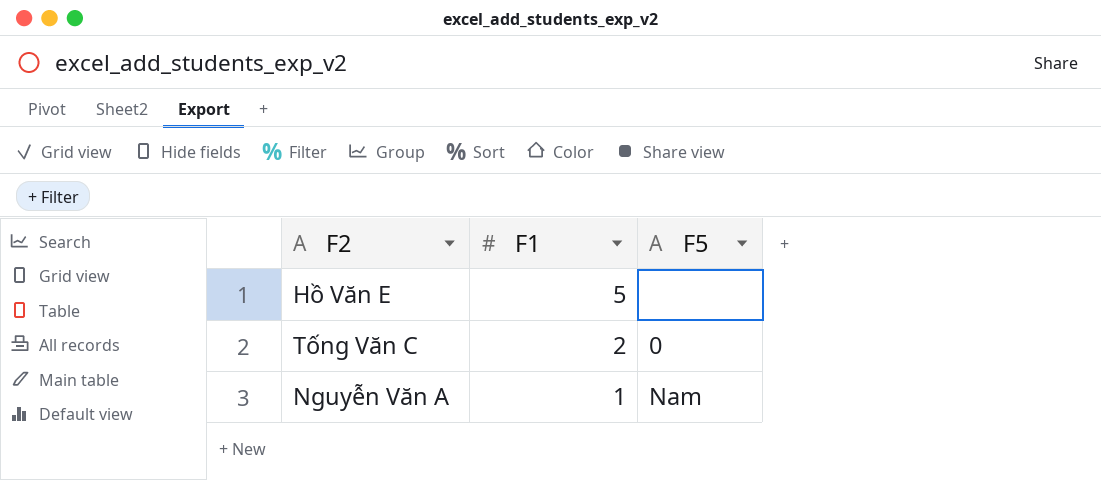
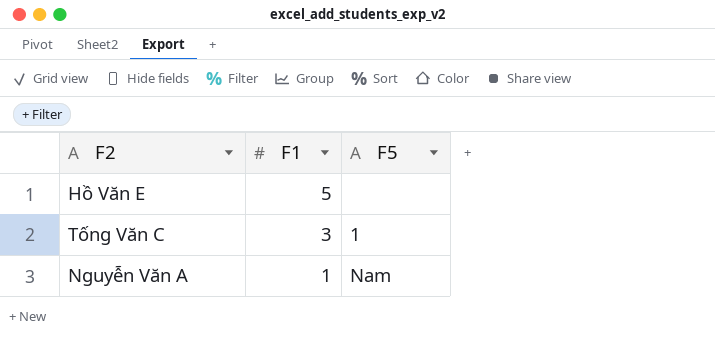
Tống Văn C | F1: 2 -> 3
Tống Văn C | F5: 0 -> 1

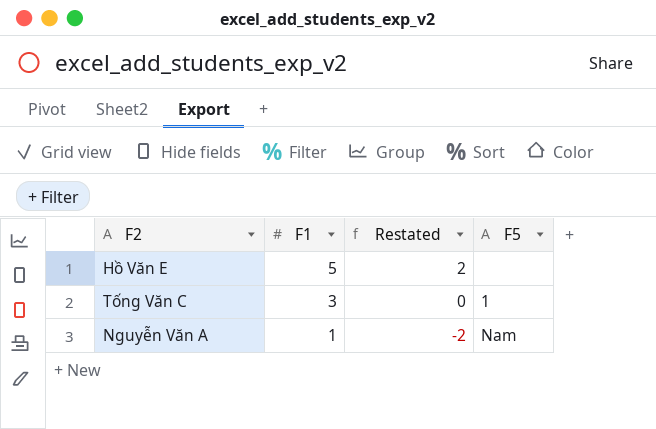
column Restated | formula: none -> [F1] - 3

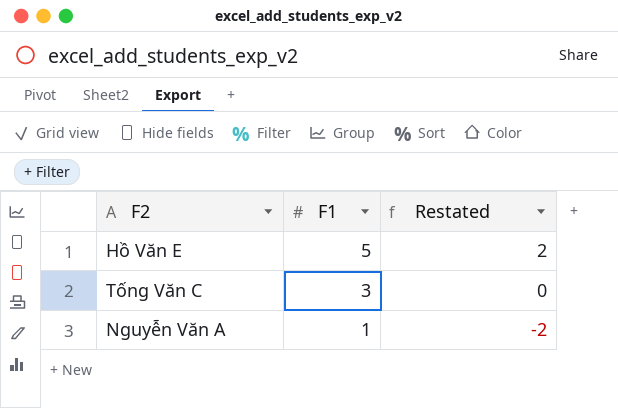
column F5 | position: 4 -> none

